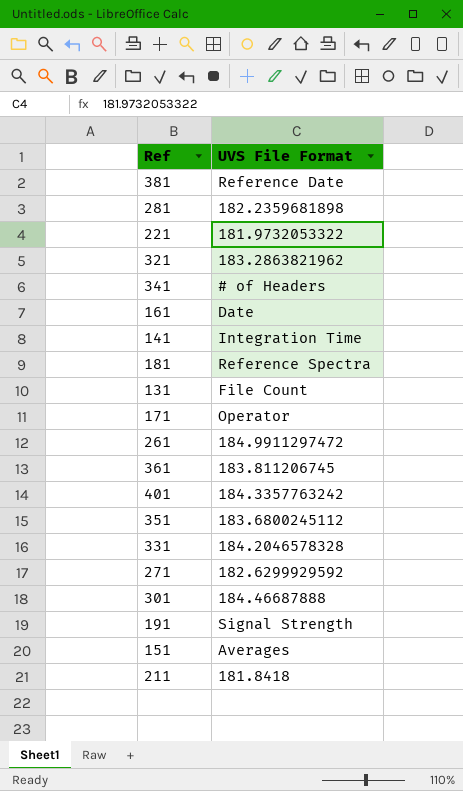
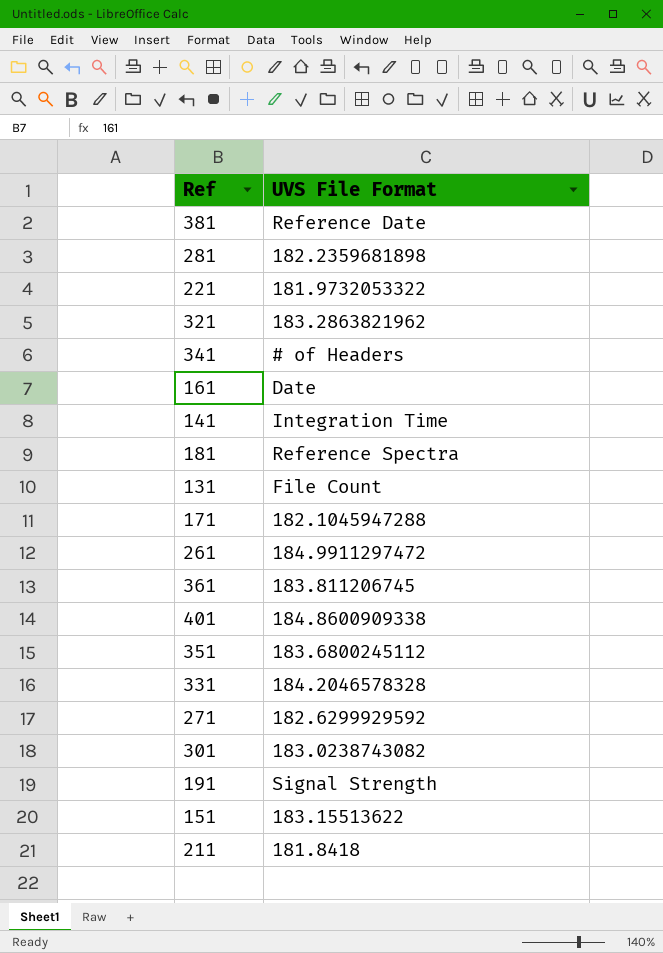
171 | UVS File Format: Operator -> 182.1045947288
401 | UVS File Format: 184.3357763242 -> 184.8600909338
301 | UVS File Format: 184.46687888 -> 183.0238743082
151 | UVS File Format: Averages -> 183.15513622

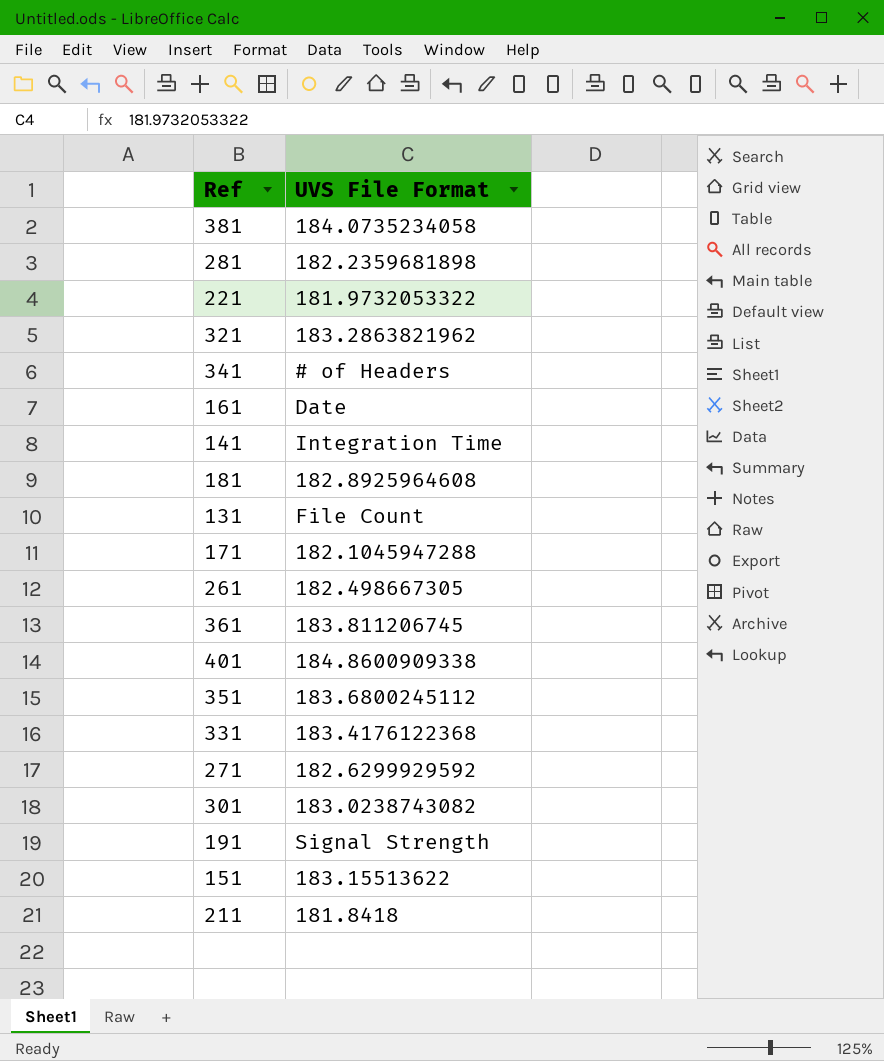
381 | UVS File Format: Reference Date -> 184.0735234058
181 | UVS File Format: Reference Spectra -> 182.8925964608
261 | UVS File Format: 184.9911297472 -> 182.498667305
331 | UVS File Format: 184.2046578328 -> 183.4176122368

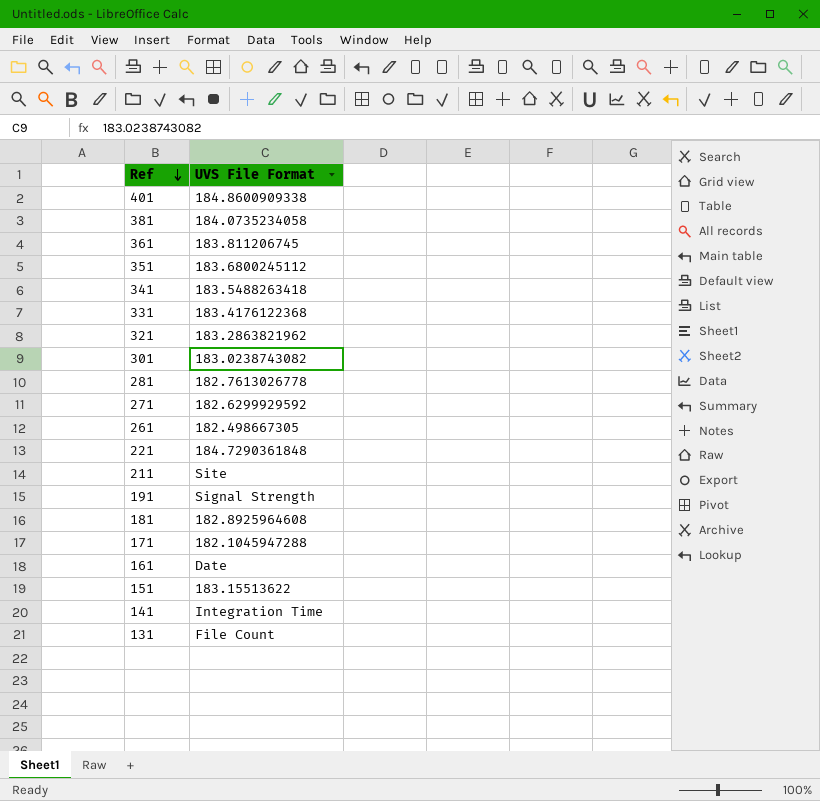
row order: none -> Ref descending
341 | UVS File Format: # of Headers -> 183.5488263418
281 | UVS File Format: 182.2359681898 -> 182.7613026778
221 | UVS File Format: 181.9732053322 -> 184.7290361848
211 | UVS File Format: 181.8418 -> Site

